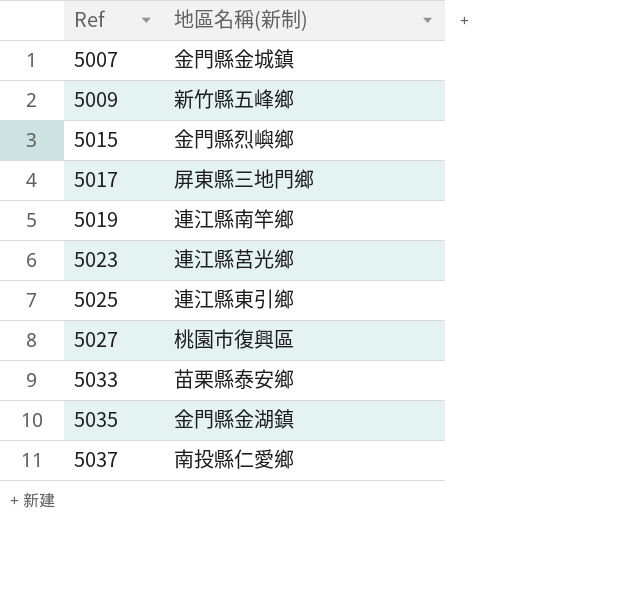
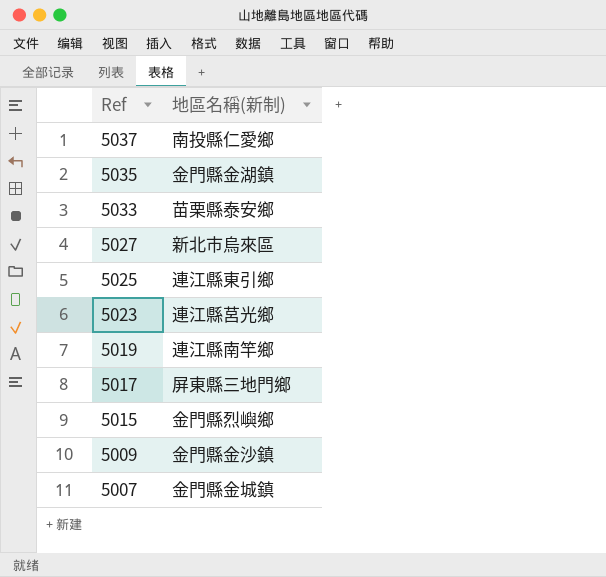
row order: Ref ascending -> Ref descending
5027 | 地區名稱(新制): 桃園市復興區 -> 新北市烏來區
5009 | 地區名稱(新制): 新竹縣五峰鄉 -> 金門縣金沙鎮

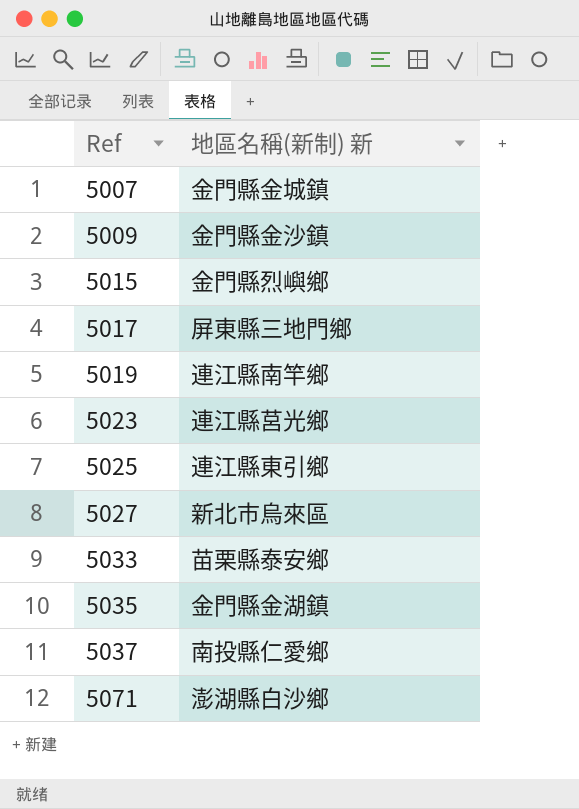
row order: Ref descending -> Ref ascending
column name: 地區名稱(新制) -> 地區名稱(新制) 新
row 5071: none -> 澎湖縣白沙鄉

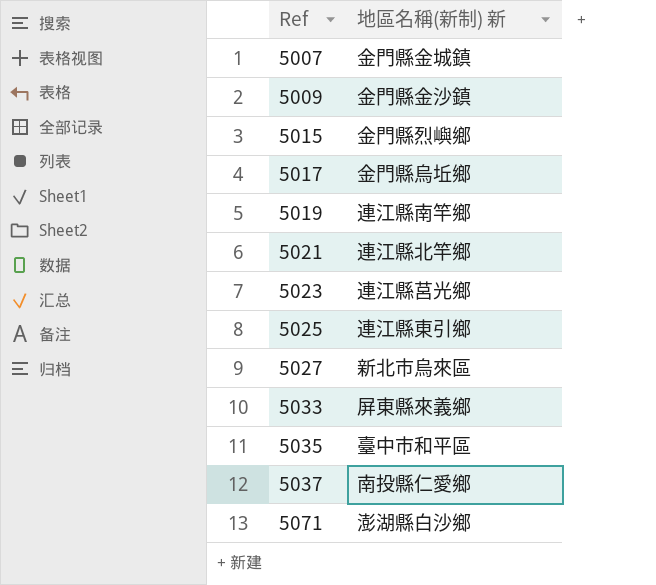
5017 | 地區名稱(新制) 新: 屏東縣三地門鄉 -> 金門縣烏坵鄉
row 5021: none -> 連江縣北竿鄉
5033 | 地區名稱(新制) 新: 苗栗縣泰安鄉 -> 屏東縣來義鄉
5035 | 地區名稱(新制) 新: 金門縣金湖鎮 -> 臺中市和平區

